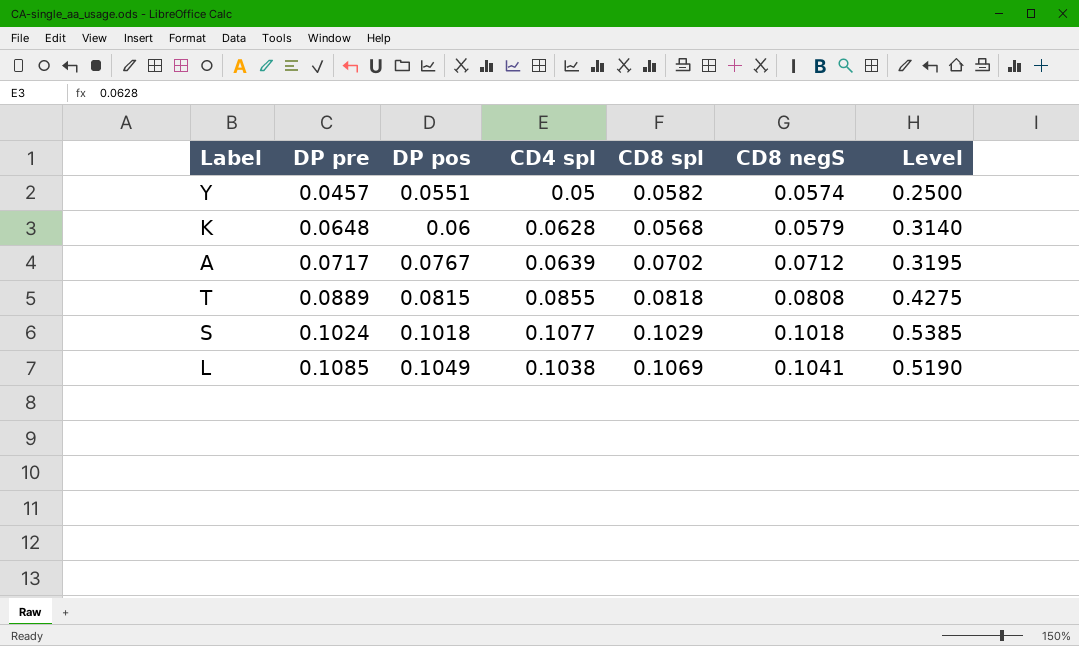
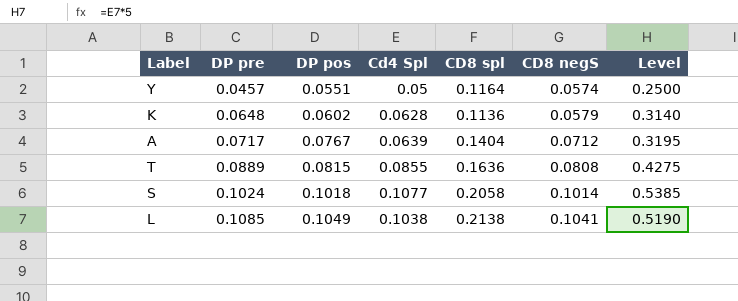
column name: CD4 spl -> Cd4 Spl
Y | CD8 spl: 0.0582 -> 0.1164
K | DP pos: 0.06 -> 0.0602
K | CD8 spl: 0.0568 -> 0.1136
A | CD8 spl: 0.0702 -> 0.1404
T | CD8 spl: 0.0818 -> 0.1636
S | CD8 spl: 0.1029 -> 0.2058
S | CD8 negS: 0.1018 -> 0.1014
L | CD8 spl: 0.1069 -> 0.2138

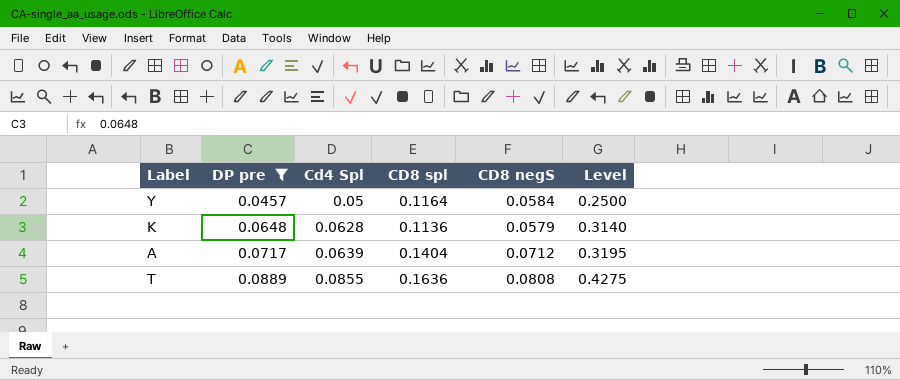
filter: none -> DP pre <= 0.0889
column DP pos | position: 3 -> none
Y | CD8 negS: 0.0574 -> 0.0584

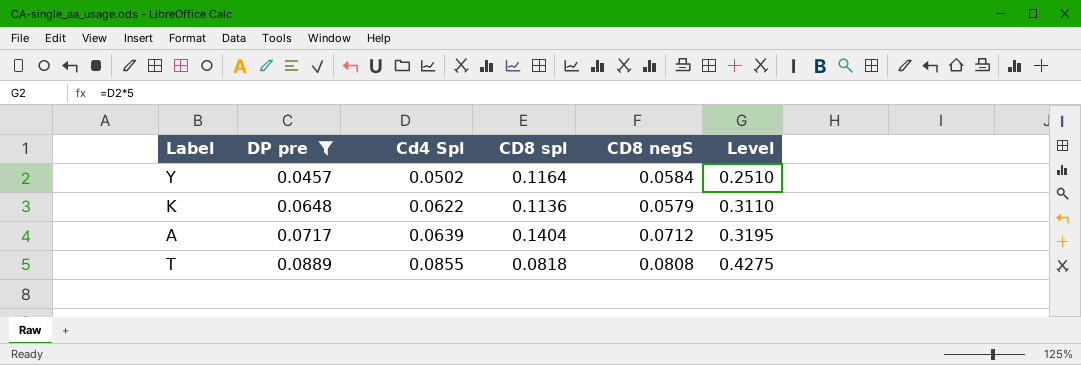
Y | Cd4 Spl: 0.05 -> 0.0502
Y | Level: 0.2500 -> 0.2510
K | Cd4 Spl: 0.0628 -> 0.0622
K | Level: 0.3140 -> 0.3110
T | CD8 spl: 0.1636 -> 0.0818

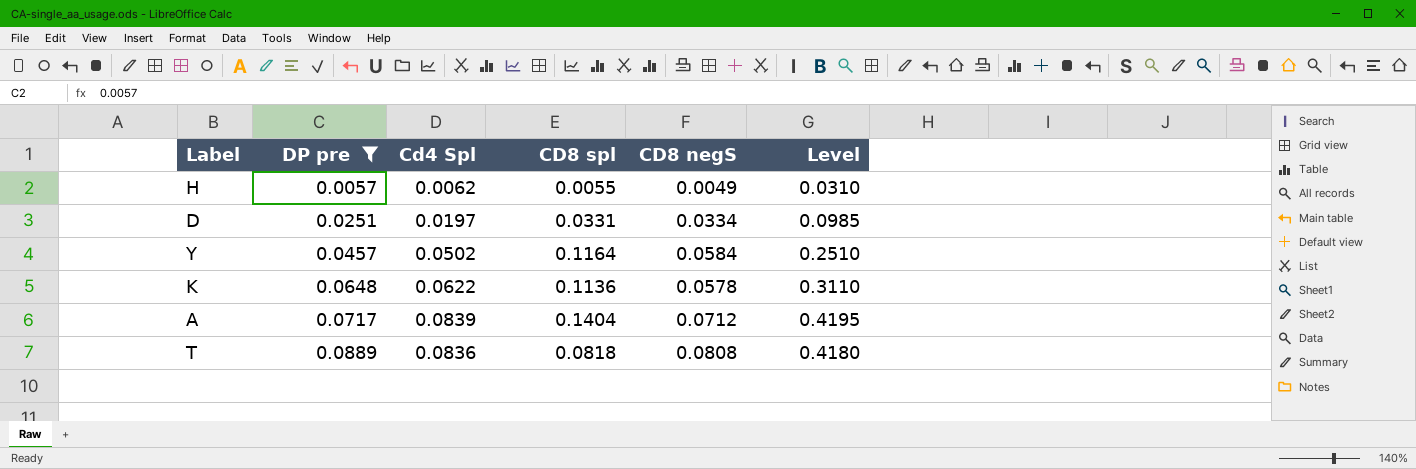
row H: none -> 0.0057 | 0.0062 | 0.0055 | 0.0049 | 0.0310
row D: none -> 0.0251 | 0.0197 | 0.0331 | 0.0334 | 0.0985
K | CD8 negS: 0.0579 -> 0.0578
A | Cd4 Spl: 0.0639 -> 0.0839
A | Level: 0.3195 -> 0.4195
T | Cd4 Spl: 0.0855 -> 0.0836
T | Level: 0.4275 -> 0.4180

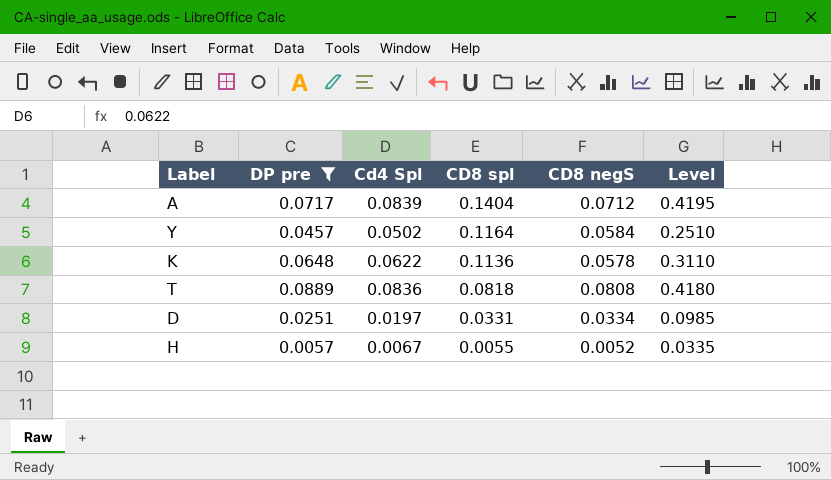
row order: DP pre ascending -> CD8 spl descending
H | Cd4 Spl: 0.0062 -> 0.0067
H | CD8 negS: 0.0049 -> 0.0052
H | Level: 0.0310 -> 0.0335

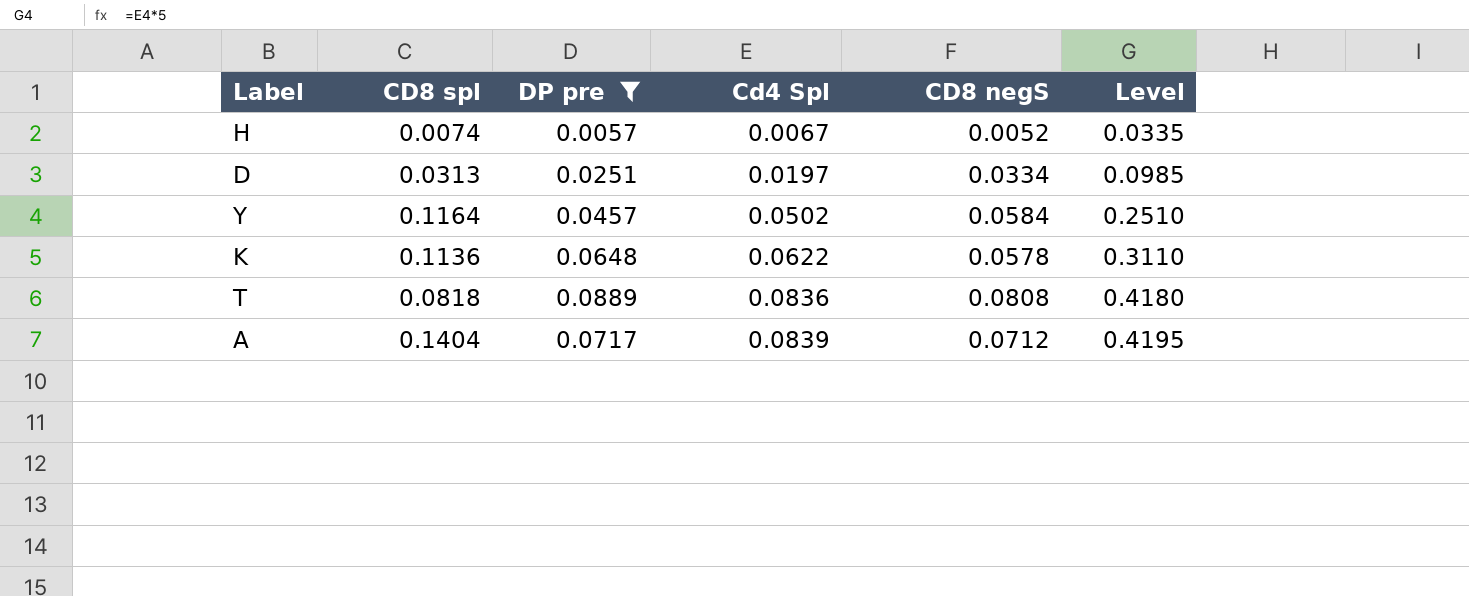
row order: CD8 spl descending -> Cd4 Spl ascending
column CD8 spl | position: 4 -> 2
H | CD8 spl: 0.0055 -> 0.0074
D | CD8 spl: 0.0331 -> 0.0313

